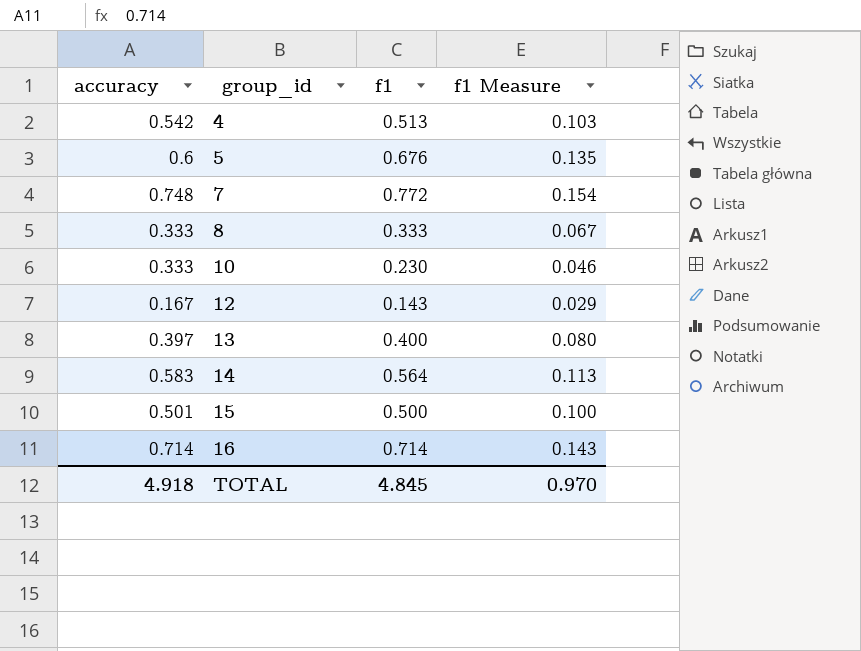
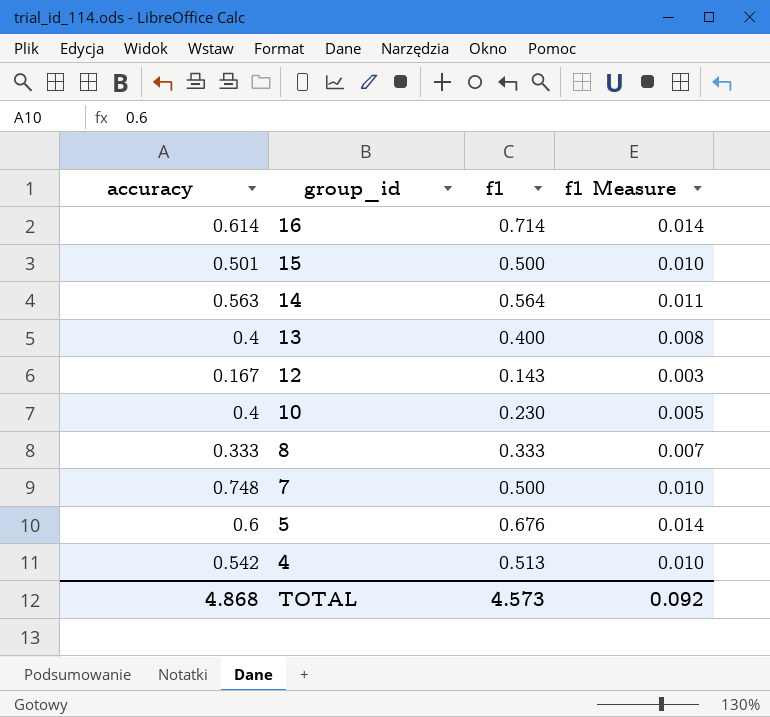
row order: group_id ascending -> group_id descending
column f1 Measure | formula: [f1] * 0.2 -> [f1] * 0.02
16 | accuracy: 0.714 -> 0.614
14 | accuracy: 0.583 -> 0.563
13 | accuracy: 0.397 -> 0.4
10 | accuracy: 0.333 -> 0.4
7 | f1: 0.772 -> 0.500
TOTAL | accuracy: 4.918 -> 4.868
TOTAL | f1: 4.845 -> 4.573
TOTAL | f1 Measure: 0.970 -> 0.092

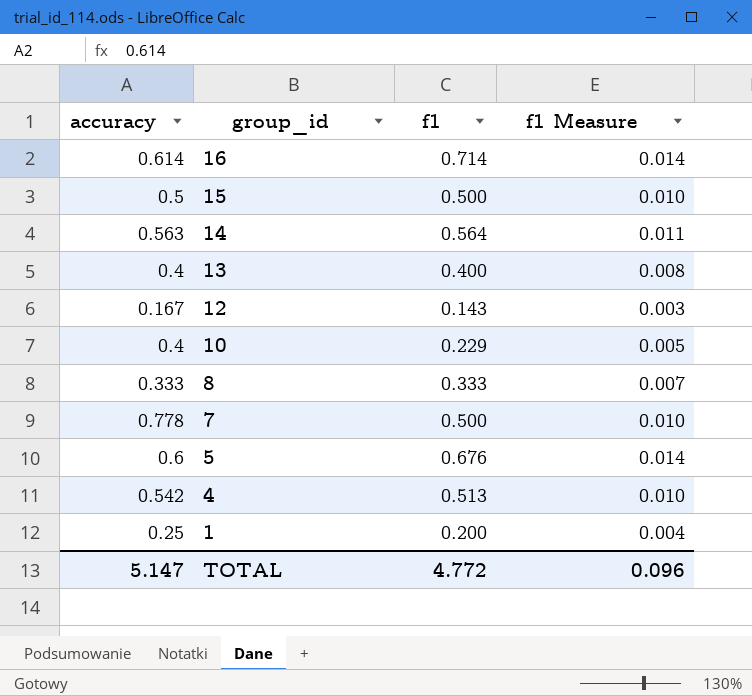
15 | accuracy: 0.501 -> 0.5
10 | f1: 0.230 -> 0.229
7 | accuracy: 0.748 -> 0.778
row 1: none -> 0.25 | 0.200 | 0.004
TOTAL | accuracy: 4.868 -> 5.147
TOTAL | f1: 4.573 -> 4.772
TOTAL | f1 Measure: 0.092 -> 0.096

